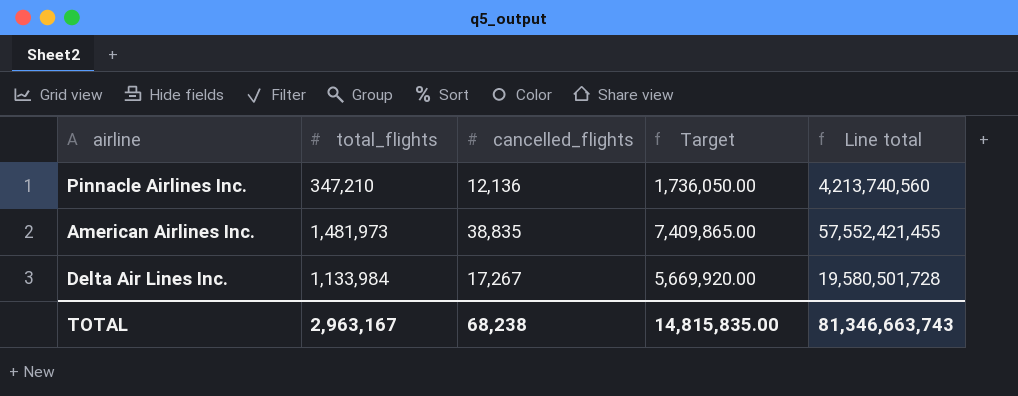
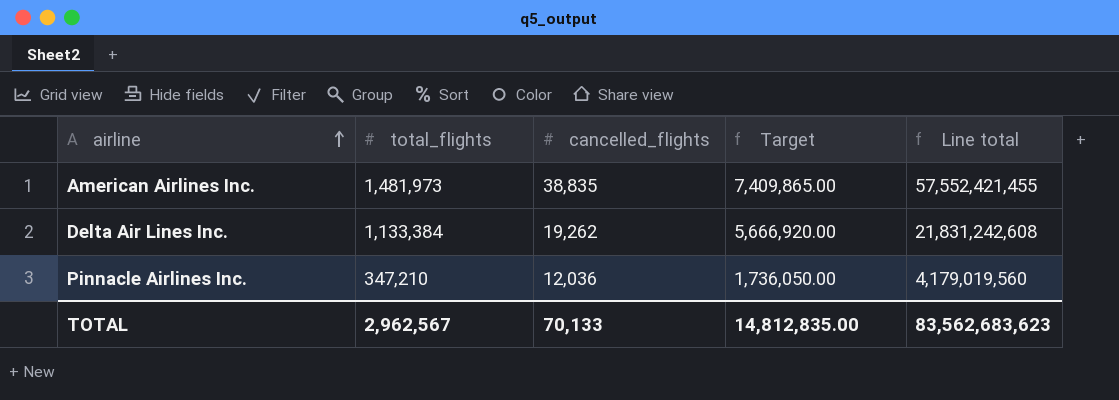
row order: none -> airline ascending
Delta Air Lines Inc. | total_flights: 1,133,984 -> 1,133,384
Delta Air Lines Inc. | cancelled_flights: 17,267 -> 19,262
Delta Air Lines Inc. | Target: 5,669,920.00 -> 5,666,920.00
Delta Air Lines Inc. | Line total: 19,580,501,728 -> 21,831,242,608
Pinnacle Airlines Inc. | cancelled_flights: 12,136 -> 12,036
Pinnacle Airlines Inc. | Line total: 4,213,740,560 -> 4,179,019,560
TOTAL | total_flights: 2,963,167 -> 2,962,567
TOTAL | cancelled_flights: 68,238 -> 70,133
TOTAL | Target: 14,815,835.00 -> 14,812,835.00
TOTAL | Line total: 81,346,663,743 -> 83,562,683,623

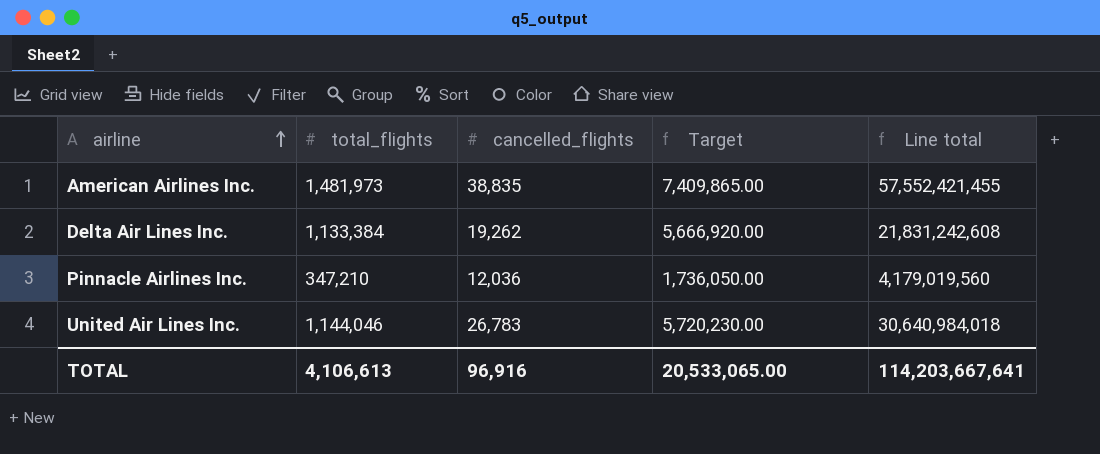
row United Air Lines Inc.: none -> 1,144,046 | 26,783 | 5,720,230.00 | 30,640,984,018
TOTAL | total_flights: 2,962,567 -> 4,106,613
TOTAL | cancelled_flights: 70,133 -> 96,916
TOTAL | Target: 14,812,835.00 -> 20,533,065.00
TOTAL | Line total: 83,562,683,623 -> 114,203,667,641

